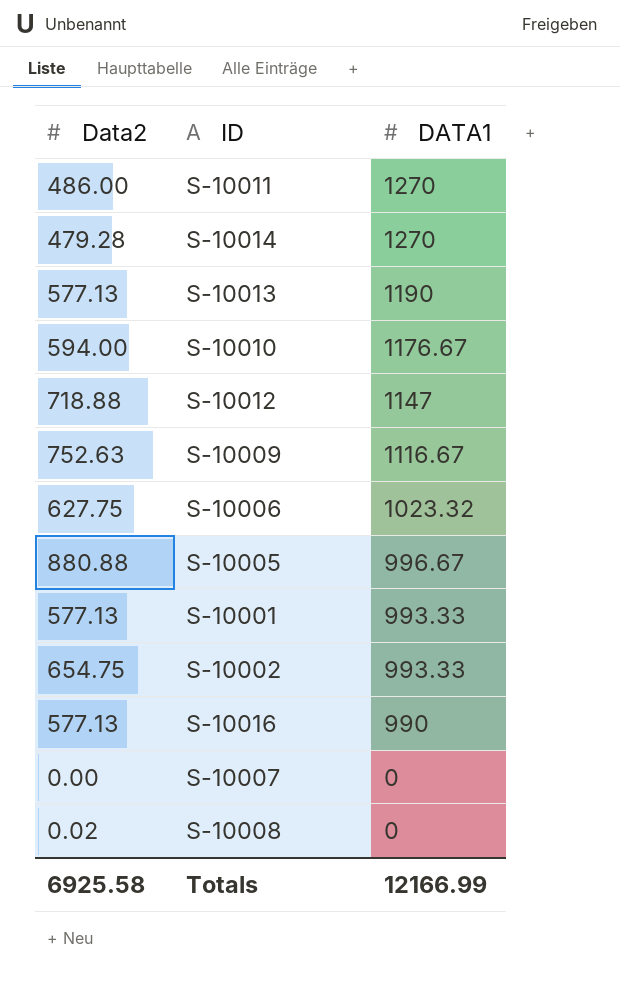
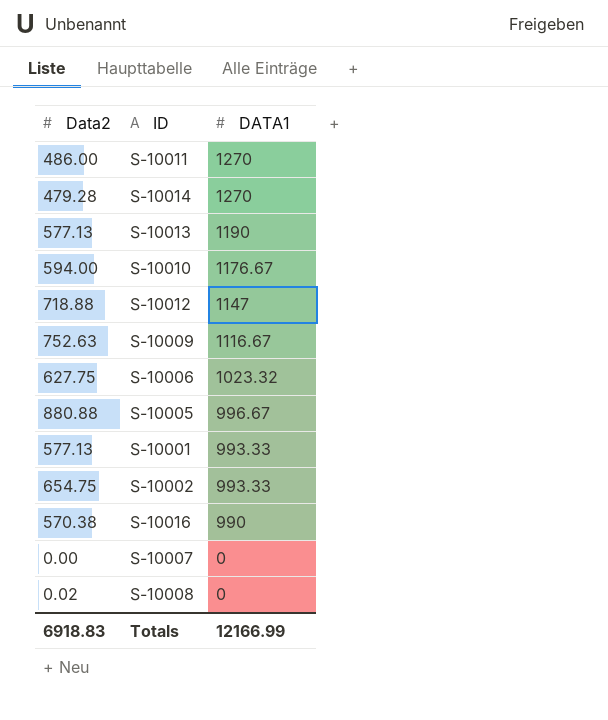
S-10016 | Data2: 577.13 -> 570.38
Totals | Data2: 6925.58 -> 6918.83

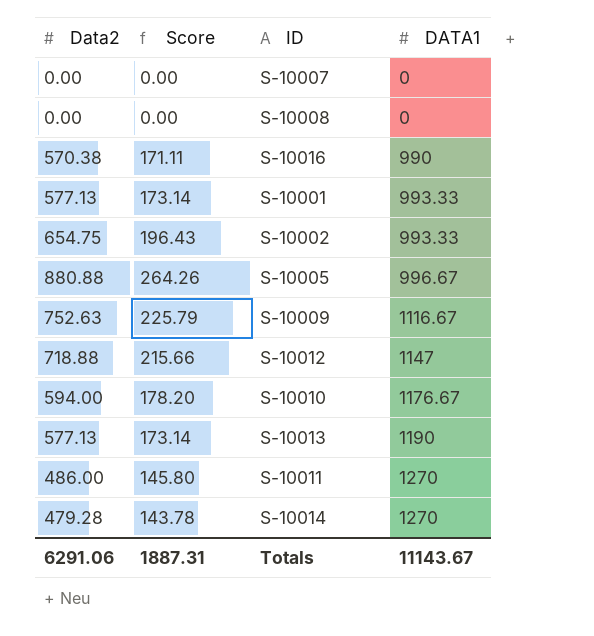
row order: DATA1 descending -> DATA1 ascending
column Score | formula: none -> [Data2] * 0.3
row S-10006: 627.75 | 1023.32 -> none
S-10008 | Data2: 0.02 -> 0.00
Totals | Data2: 6918.83 -> 6291.06
Totals | DATA1: 12166.99 -> 11143.67

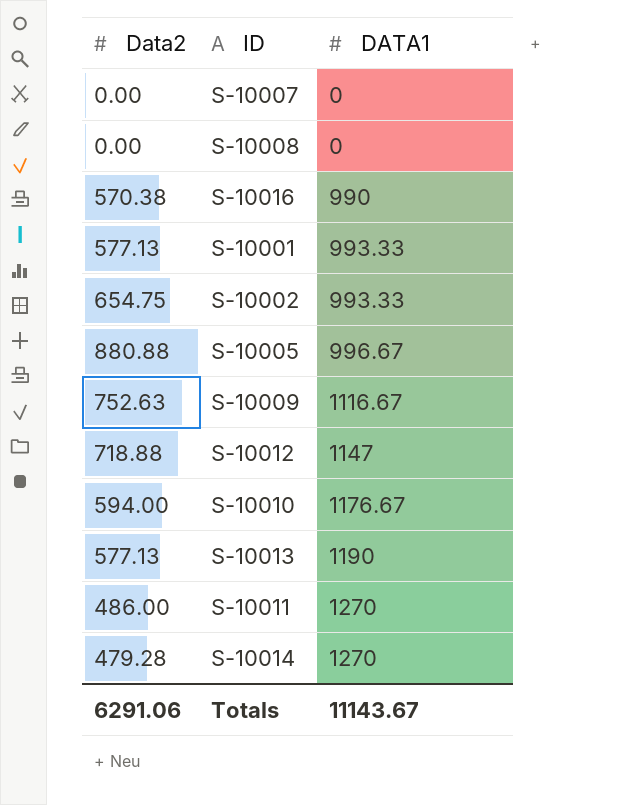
column Score | formula: [Data2] * 0.3 -> none

